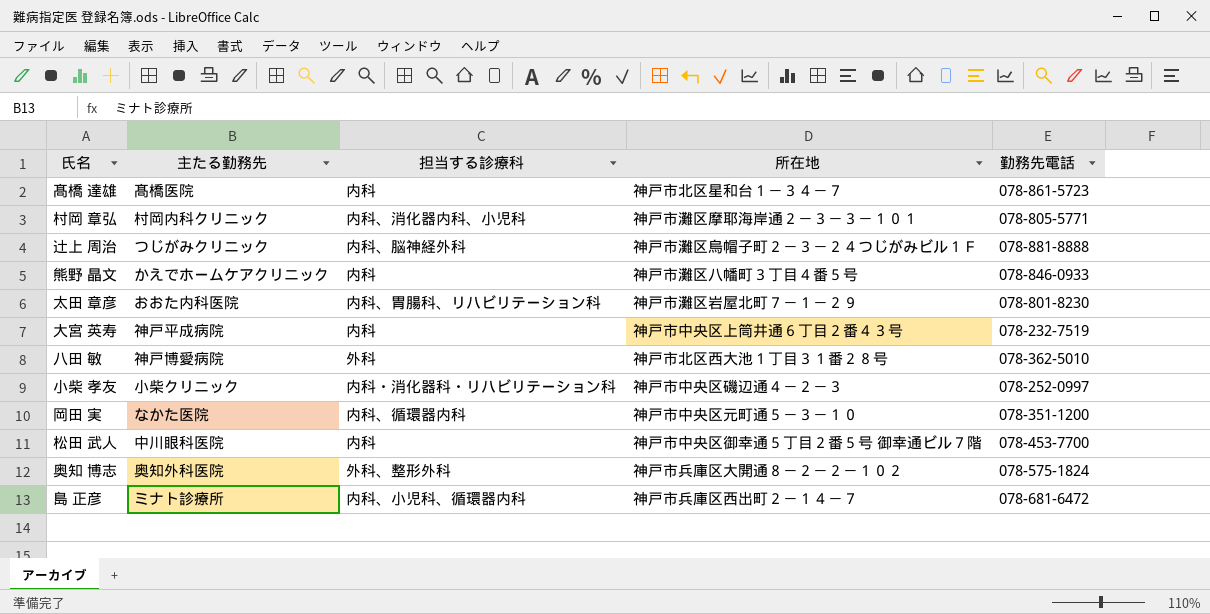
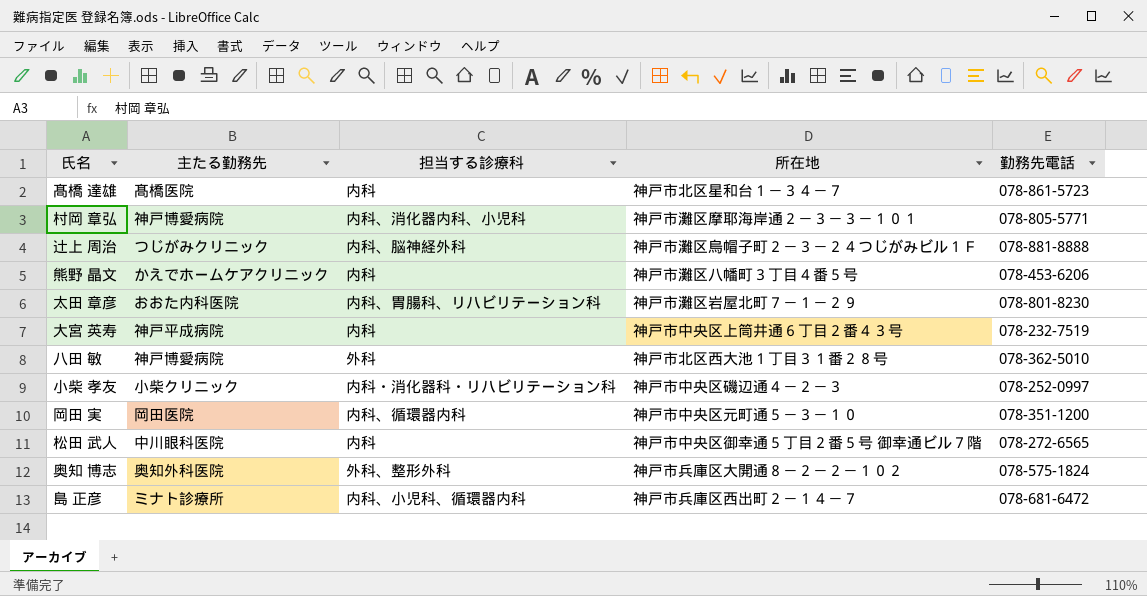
村岡 章弘 | 主たる勤務先: 村岡内科クリニック -> 神戸博愛病院
熊野 晶文 | 勤務先電話: 078-846-0933 -> 078-453-6206
岡田 実 | 主たる勤務先: なかた医院 -> 岡田医院
松田 武人 | 勤務先電話: 078-453-7700 -> 078-272-6565

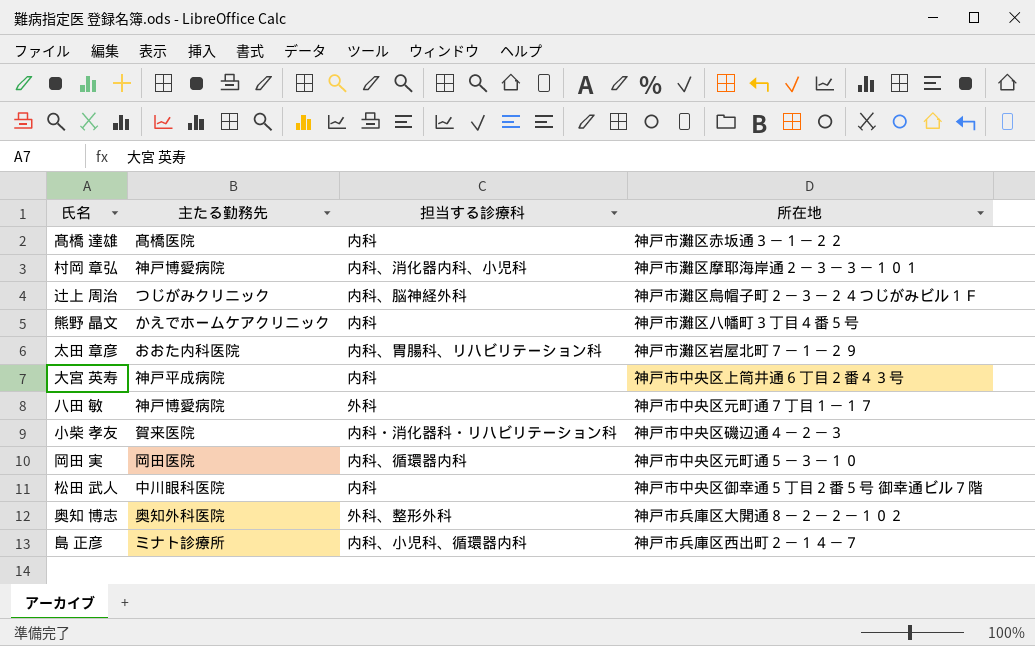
column 勤務先電話 | position: 5 -> none
髙橋 達雄 | 所在地: 神戸市北区星和台１－３４－７ -> 神戸市灘区赤坂通３－１－２２
八田 敏 | 所在地: 神戸市北区西大池１丁目３１番２８号 -> 神戸市中央区元町通７丁目１－１７
小柴 孝友 | 主たる勤務先: 小柴クリニック -> 賀来医院

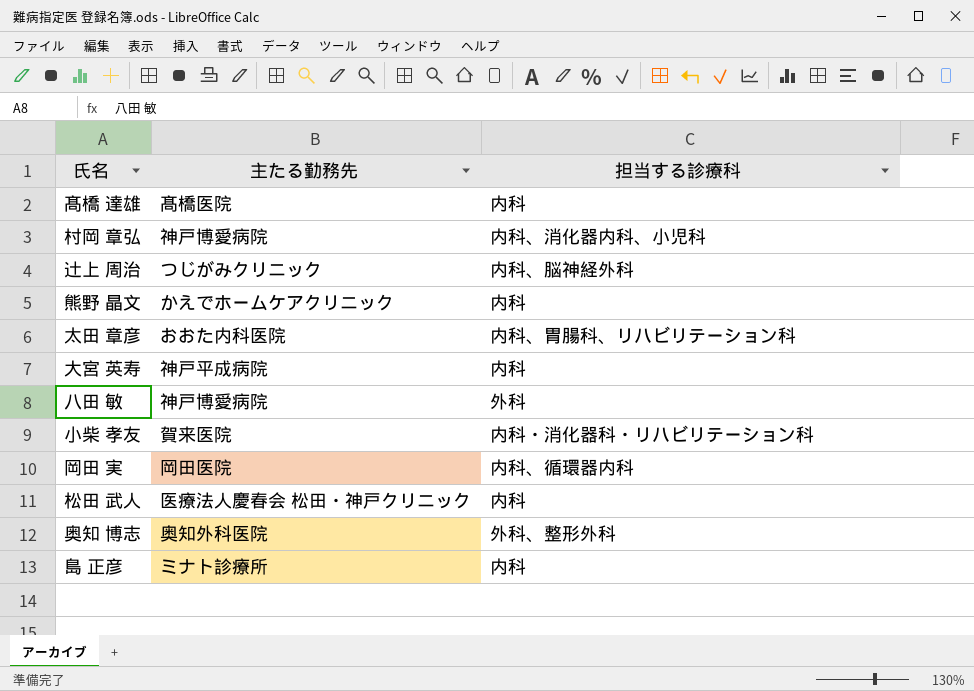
column 所在地 | position: 4 -> none
松田 武人 | 主たる勤務先: 中川眼科医院 -> 医療法人慶春会 松田・神戸クリニック
島 正彦 | 担当する診療科: 内科、小児科、循環器内科 -> 内科

